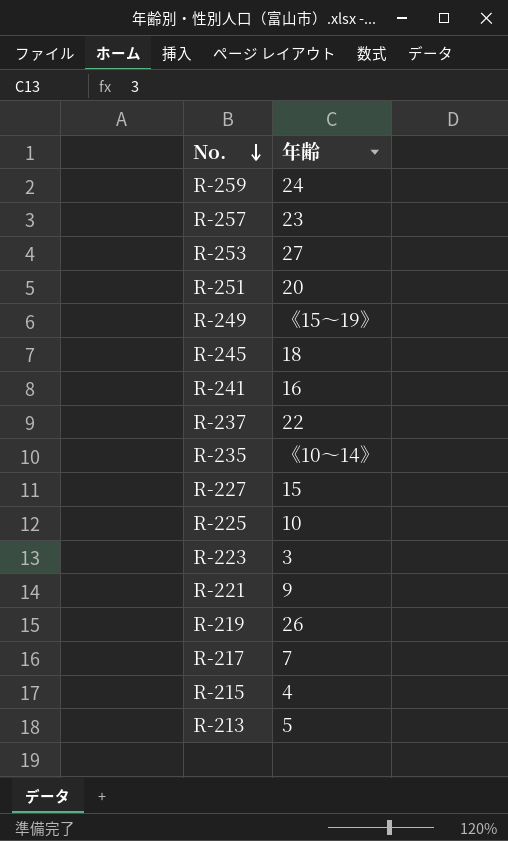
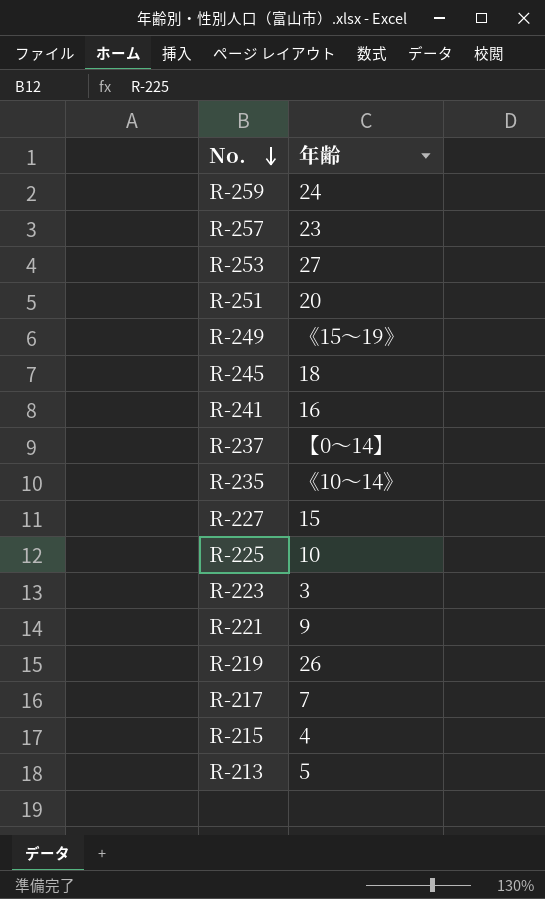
R-237 | 年齢: 22 -> 【0～14】

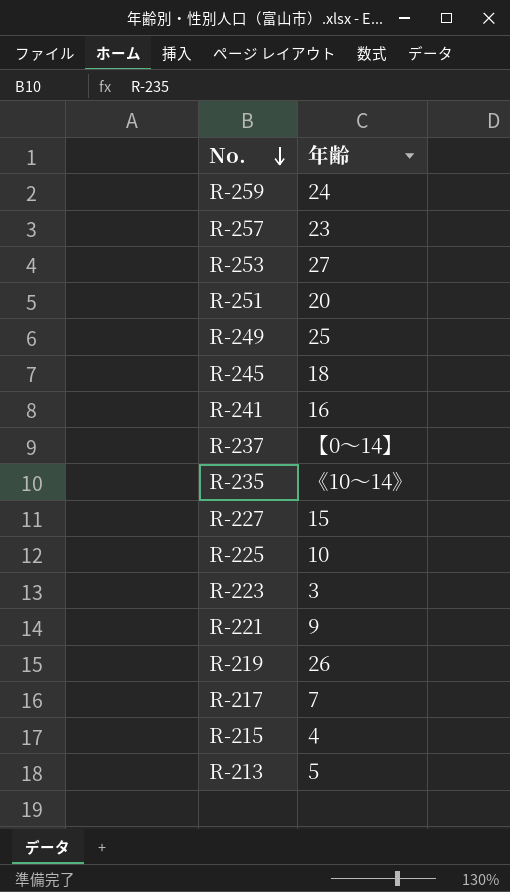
R-249 | 年齢: 《15～19》 -> 25

